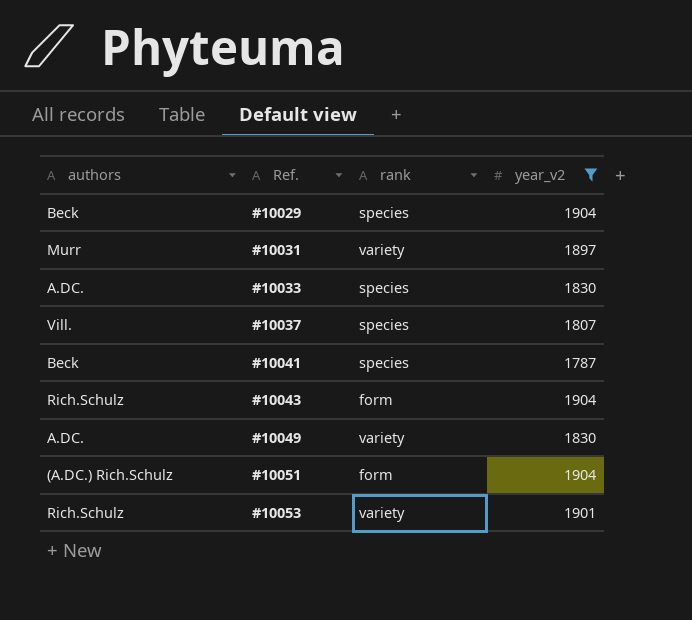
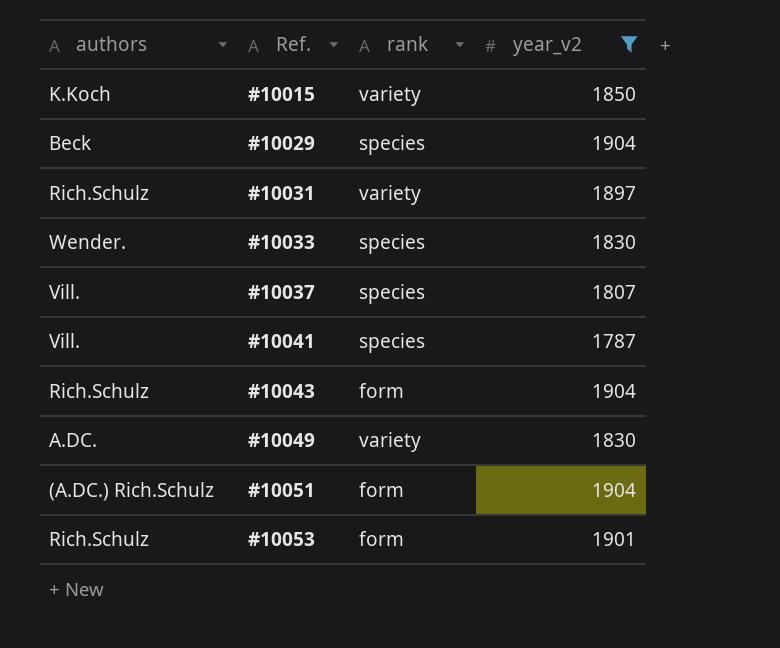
row #10015: none -> K.Koch | variety | 1850
#10031 | authors: Murr -> Rich.Schulz
#10033 | authors: A.DC. -> Wender.
#10041 | authors: Beck -> Vill.
#10053 | rank: variety -> form

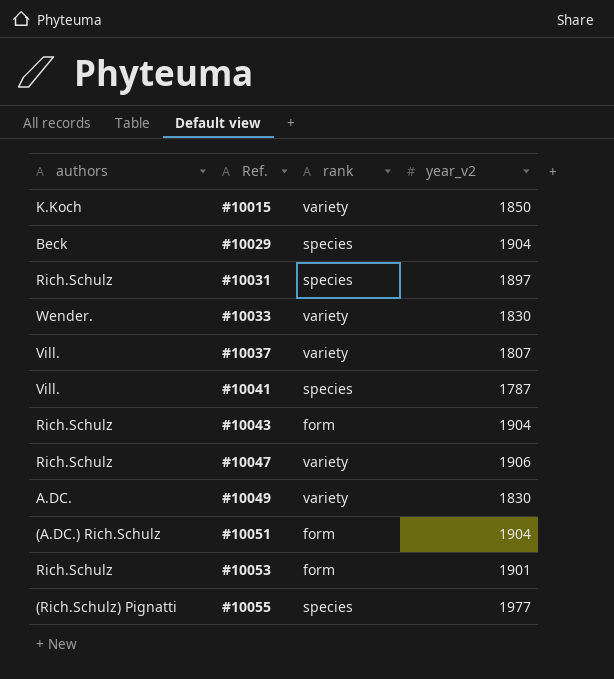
filter: year_v2 <= 1904 -> none
#10031 | rank: variety -> species
#10033 | rank: species -> variety
#10037 | rank: species -> variety

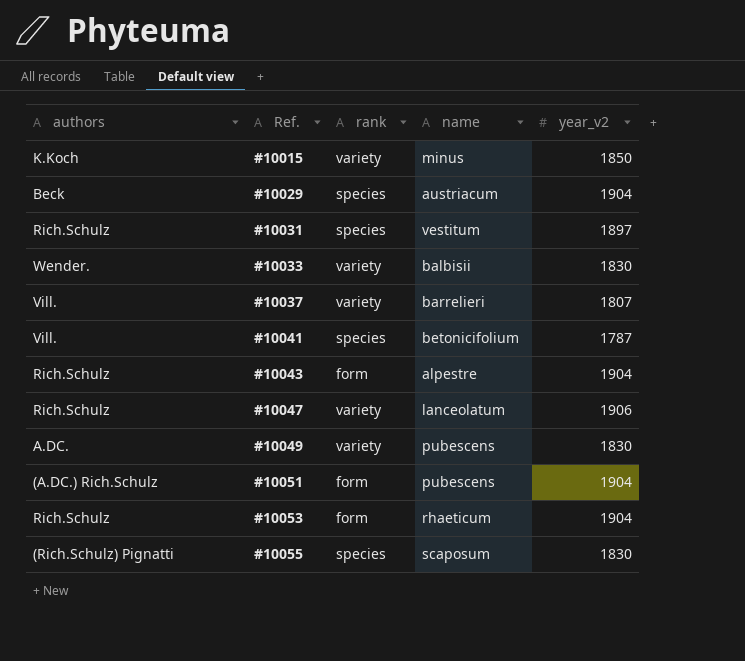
column name | position: none -> 4
#10053 | year_v2: 1901 -> 1904
#10055 | year_v2: 1977 -> 1830

